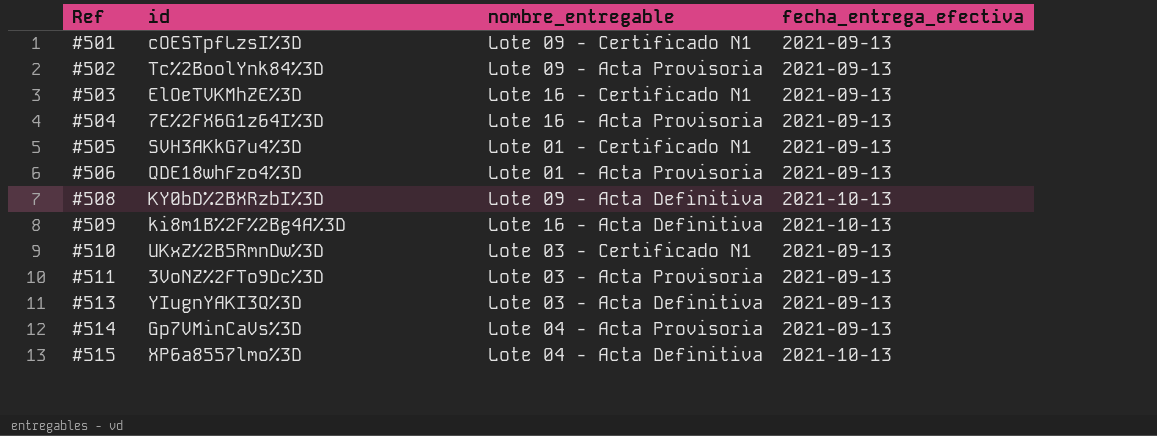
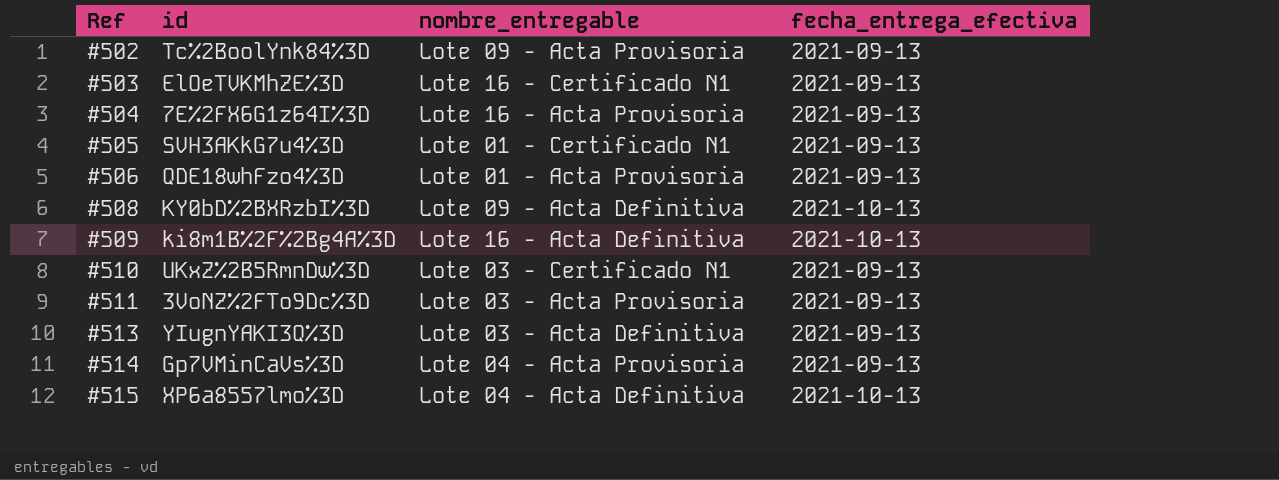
row #501: cOESTpfLzsI%3D | Lote 09 - Certificado N1 | 2021-09-13 -> none

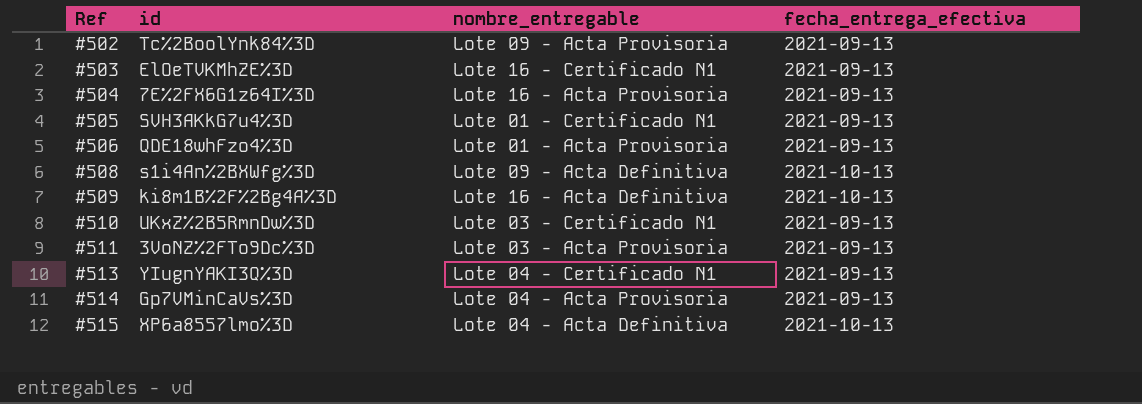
#508 | id: KY0bD%2BXRzbI%3D -> s1i4An%2BXWfg%3D
#513 | nombre_entregable: Lote 03 - Acta Definitiva -> Lote 04 - Certificado N1

